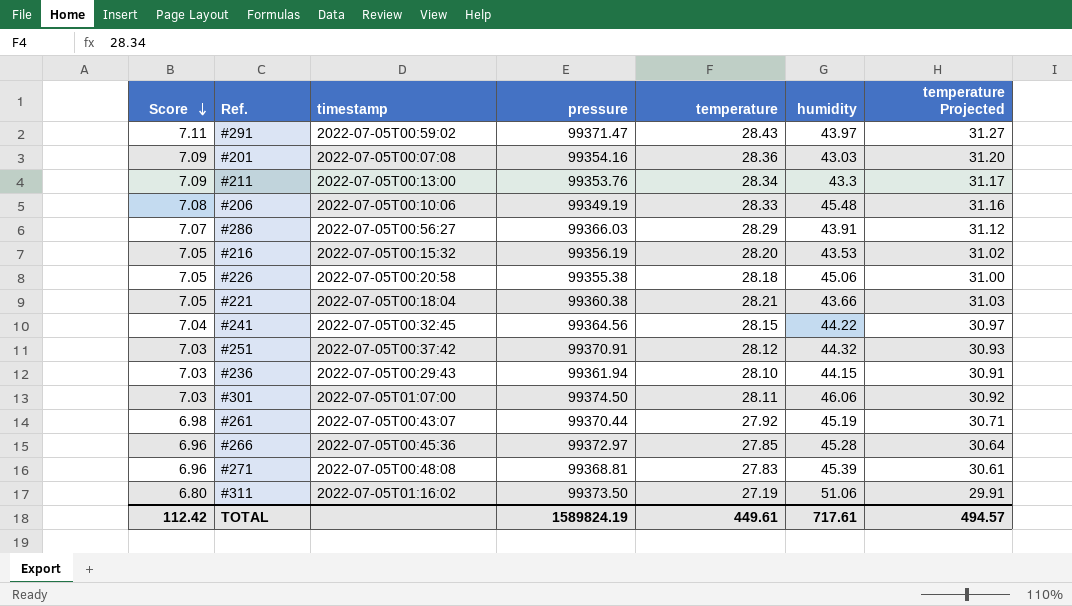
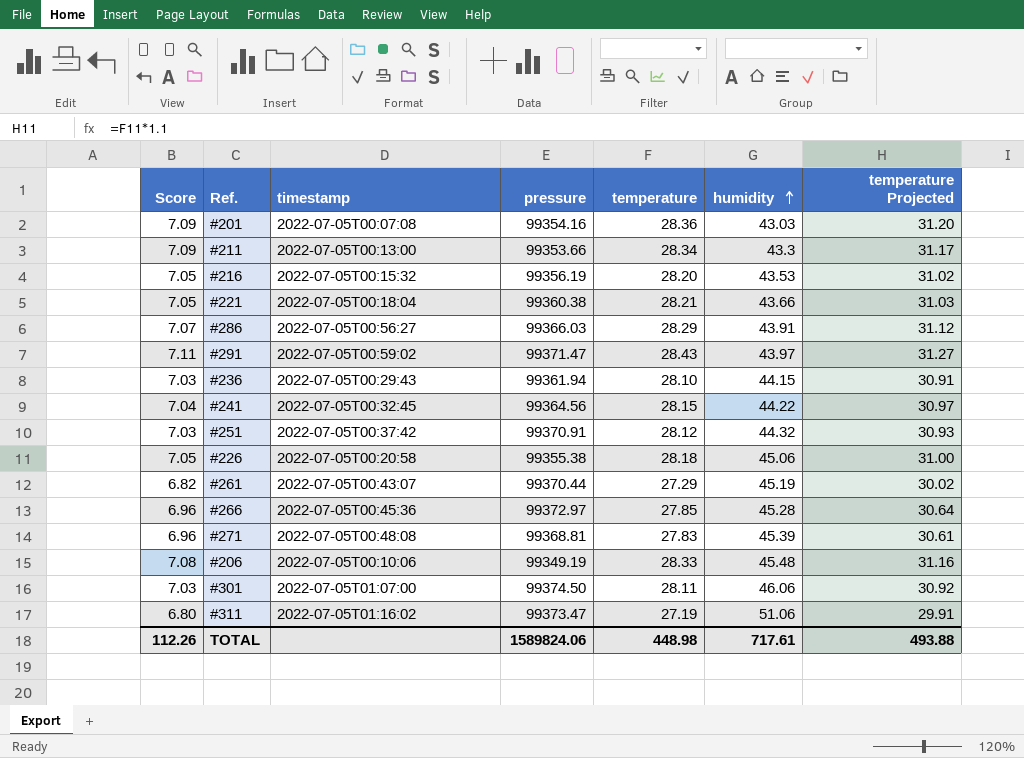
row order: Score descending -> humidity ascending
#211 | pressure: 99353.76 -> 99353.66
#261 | Score: 6.98 -> 6.82
#261 | temperature: 27.92 -> 27.29
#261 | temperature Projected: 30.71 -> 30.02
#311 | pressure: 99373.50 -> 99373.47
TOTAL | Score: 112.42 -> 112.26
TOTAL | pressure: 1589824.19 -> 1589824.06
TOTAL | temperature: 449.61 -> 448.98
TOTAL | temperature Projected: 494.57 -> 493.88

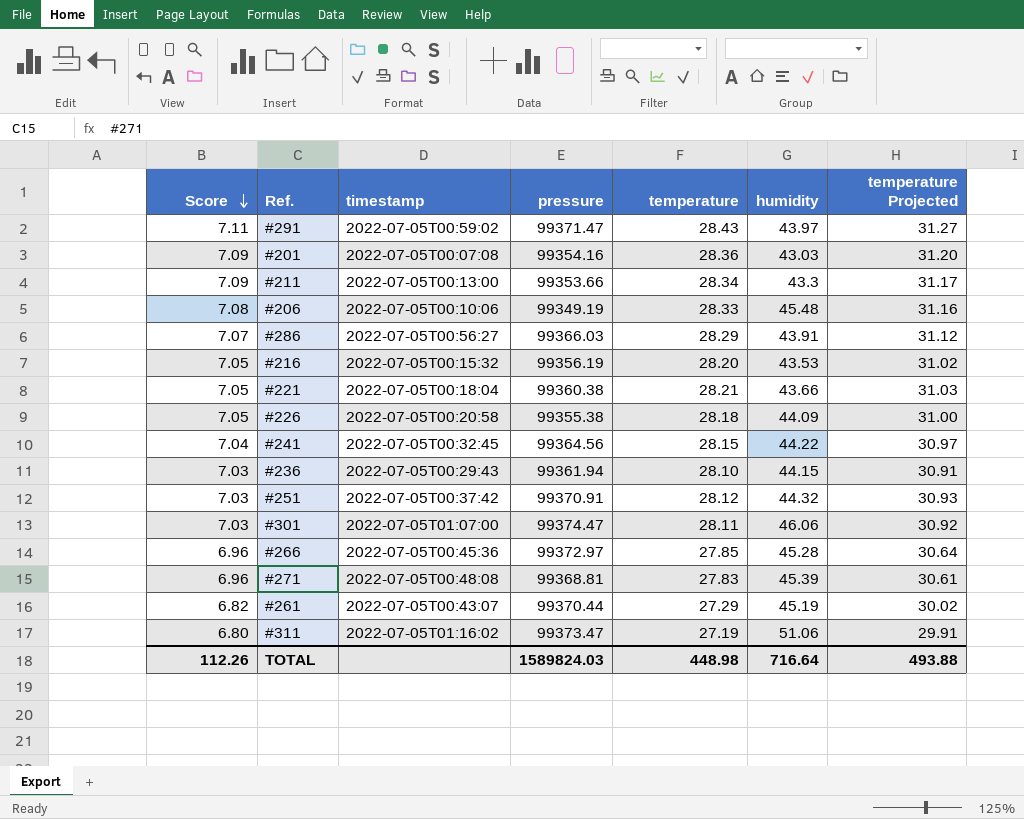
row order: humidity ascending -> Score descending
#226 | humidity: 45.06 -> 44.09
#301 | pressure: 99374.50 -> 99374.47
TOTAL | pressure: 1589824.06 -> 1589824.03
TOTAL | humidity: 717.61 -> 716.64

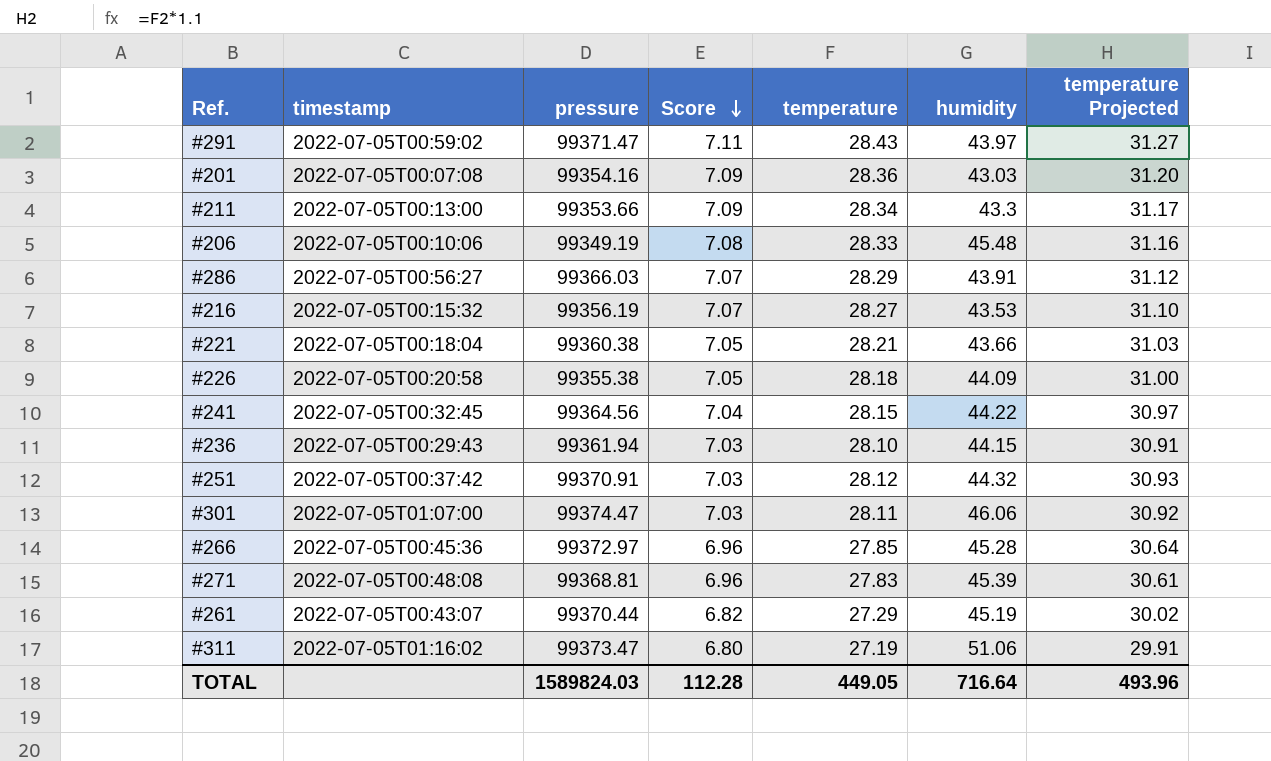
column Score | position: 1 -> 4
#216 | Score: 7.05 -> 7.07
#216 | temperature: 28.20 -> 28.27
#216 | temperature Projected: 31.02 -> 31.10
TOTAL | Score: 112.26 -> 112.28
TOTAL | temperature: 448.98 -> 449.05
TOTAL | temperature Projected: 493.88 -> 493.96

